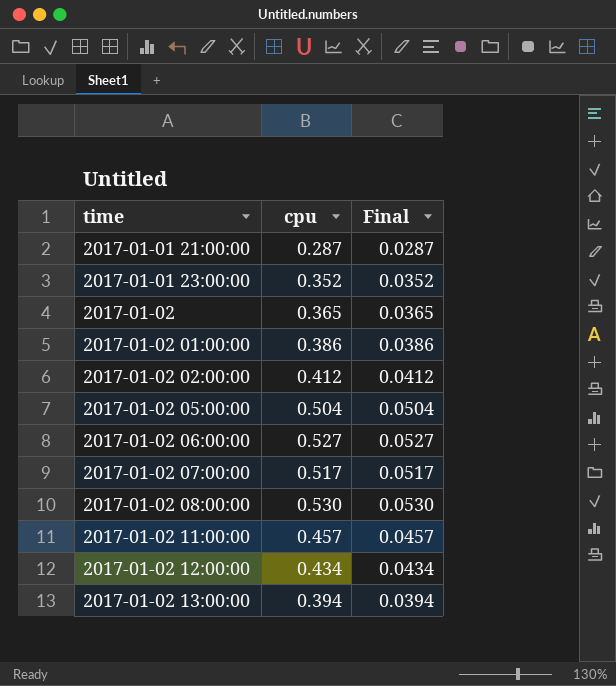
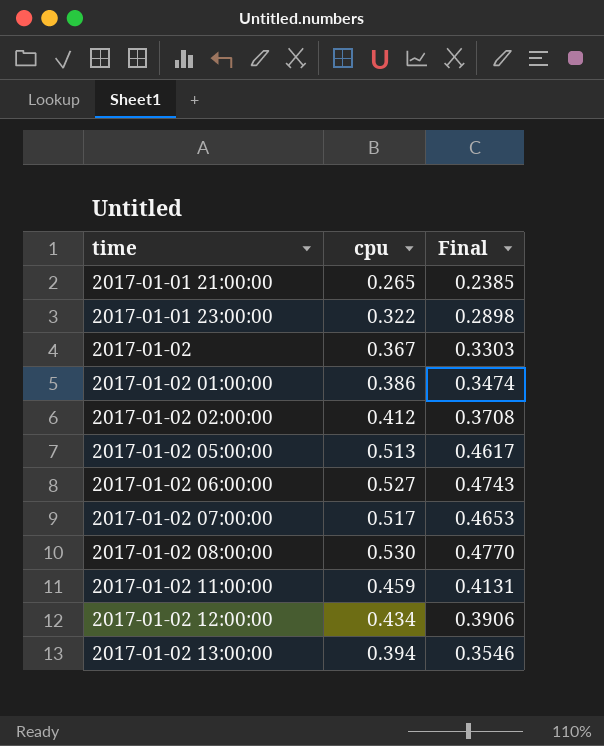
column Final | formula: [cpu] * 0.1 -> [cpu] * 0.9
2017-01-01 21:00:00 | cpu: 0.287 -> 0.265
2017-01-01 23:00:00 | cpu: 0.352 -> 0.322
2017-01-02 | cpu: 0.365 -> 0.367
2017-01-02 05:00:00 | cpu: 0.504 -> 0.513
2017-01-02 11:00:00 | cpu: 0.457 -> 0.459

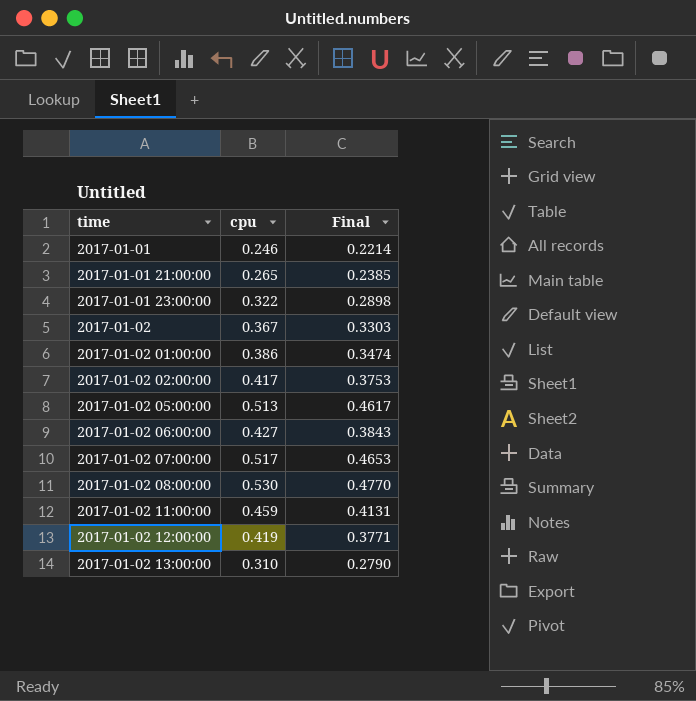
row 2017-01-01: none -> 0.246 | 0.2214
2017-01-02 02:00:00 | cpu: 0.412 -> 0.417
2017-01-02 02:00:00 | Final: 0.3708 -> 0.3753
2017-01-02 06:00:00 | cpu: 0.527 -> 0.427
2017-01-02 06:00:00 | Final: 0.4743 -> 0.3843
2017-01-02 12:00:00 | cpu: 0.434 -> 0.419
2017-01-02 12:00:00 | Final: 0.3906 -> 0.3771
2017-01-02 13:00:00 | cpu: 0.394 -> 0.310
2017-01-02 13:00:00 | Final: 0.3546 -> 0.2790

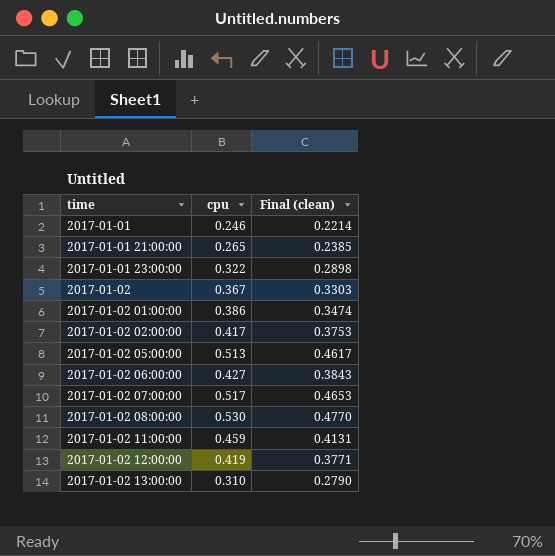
column name: Final -> Final (clean)

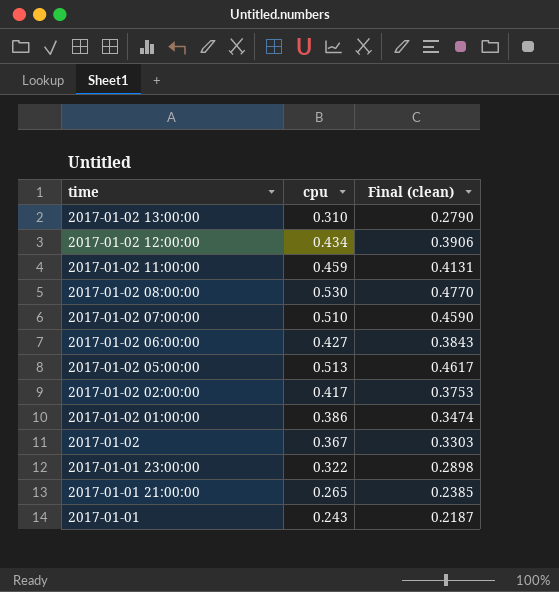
row order: time ascending -> time descending
2017-01-02 12:00:00 | cpu: 0.419 -> 0.434
2017-01-02 12:00:00 | Final (clean): 0.3771 -> 0.3906
2017-01-02 07:00:00 | cpu: 0.517 -> 0.510
2017-01-02 07:00:00 | Final (clean): 0.4653 -> 0.4590
2017-01-01 | cpu: 0.246 -> 0.243
2017-01-01 | Final (clean): 0.2214 -> 0.2187

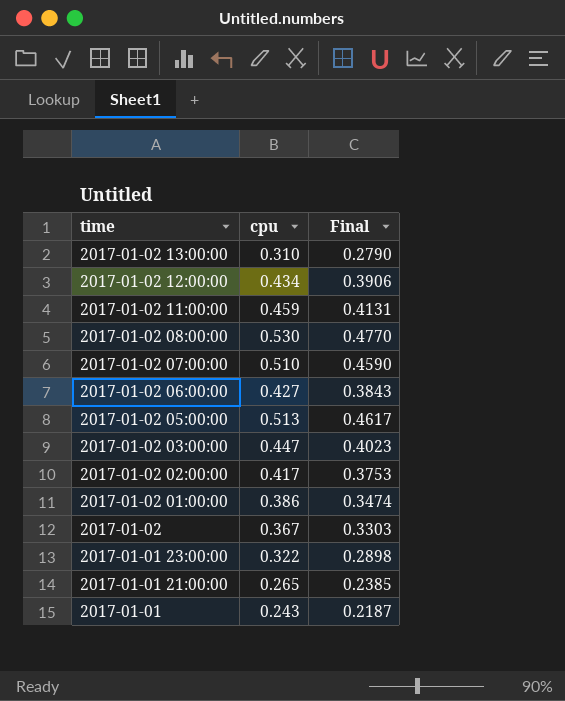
column name: Final (clean) -> Final
row 2017-01-02 03:00:00: none -> 0.447 | 0.4023

